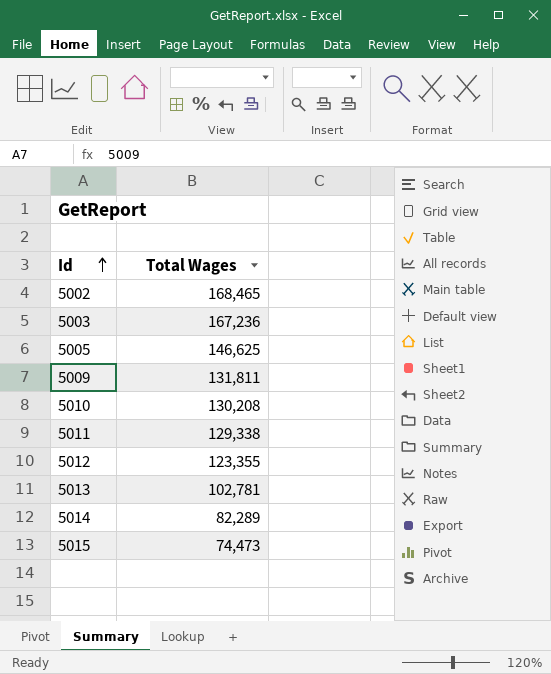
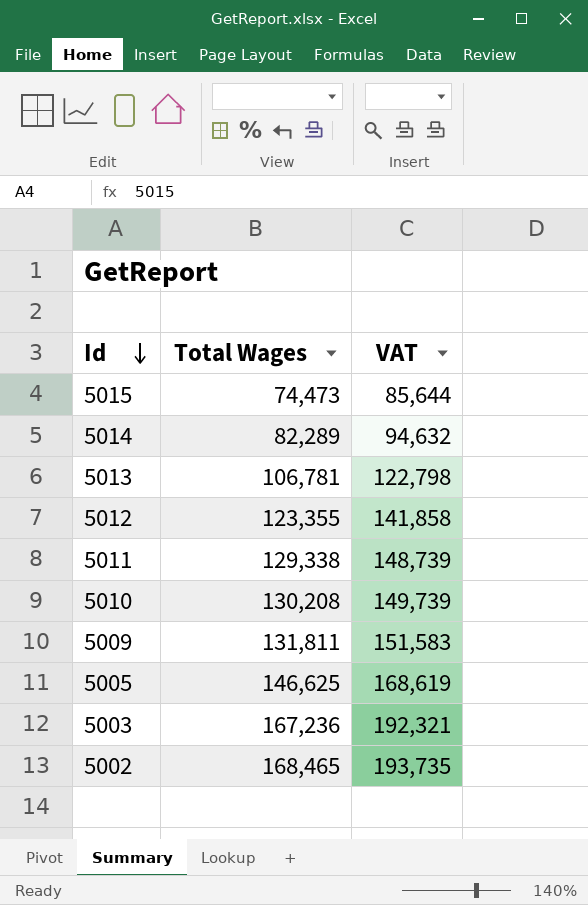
row order: Id ascending -> Id descending
column VAT | formula: none -> [Total Wages] * 1.15
5013 | Total Wages: 102,781 -> 106,781

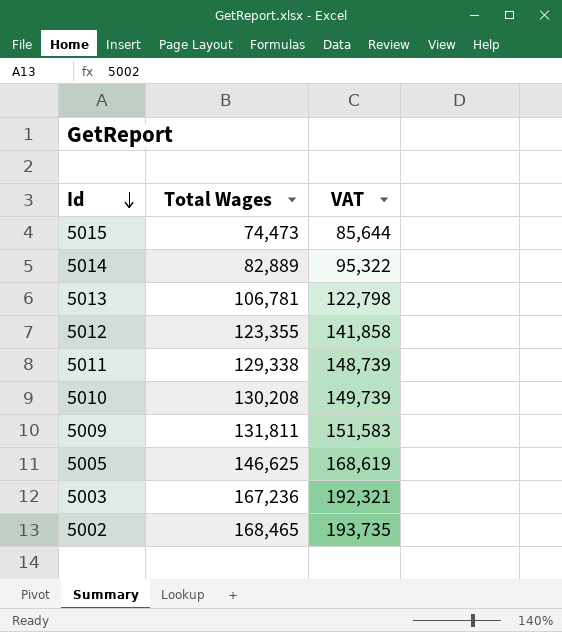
5014 | Total Wages: 82,289 -> 82,889
5014 | VAT: 94,632 -> 95,322

